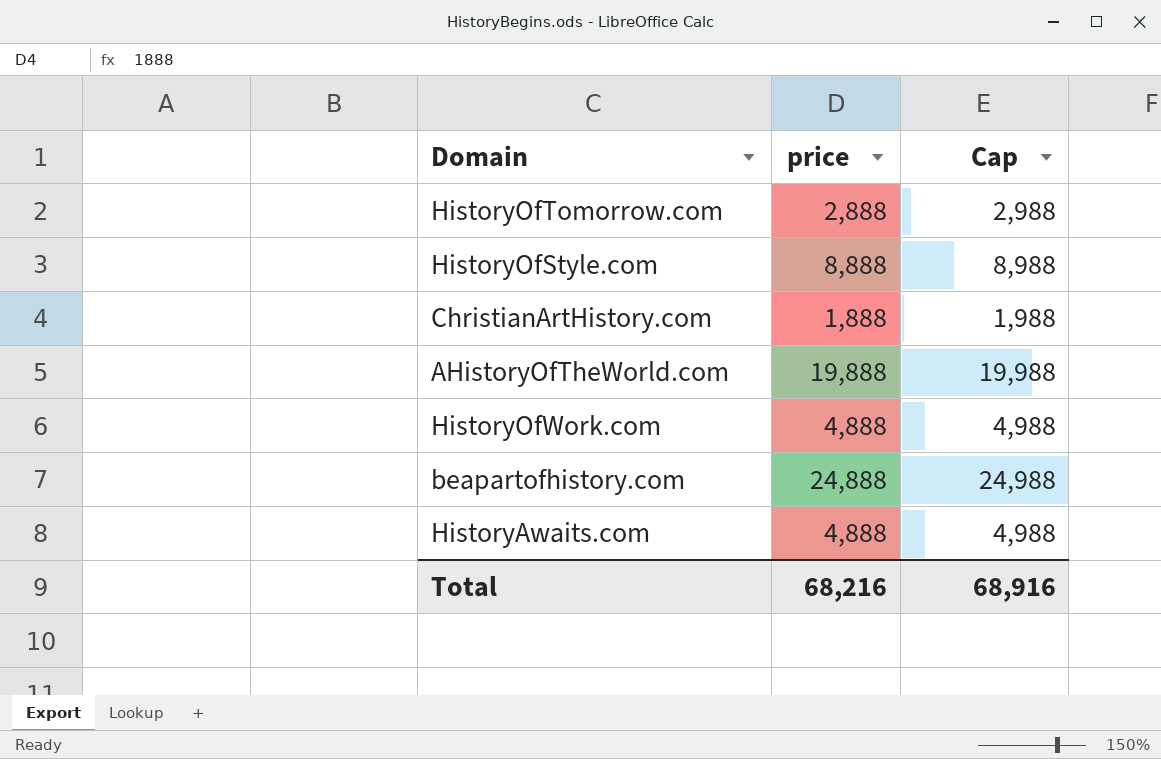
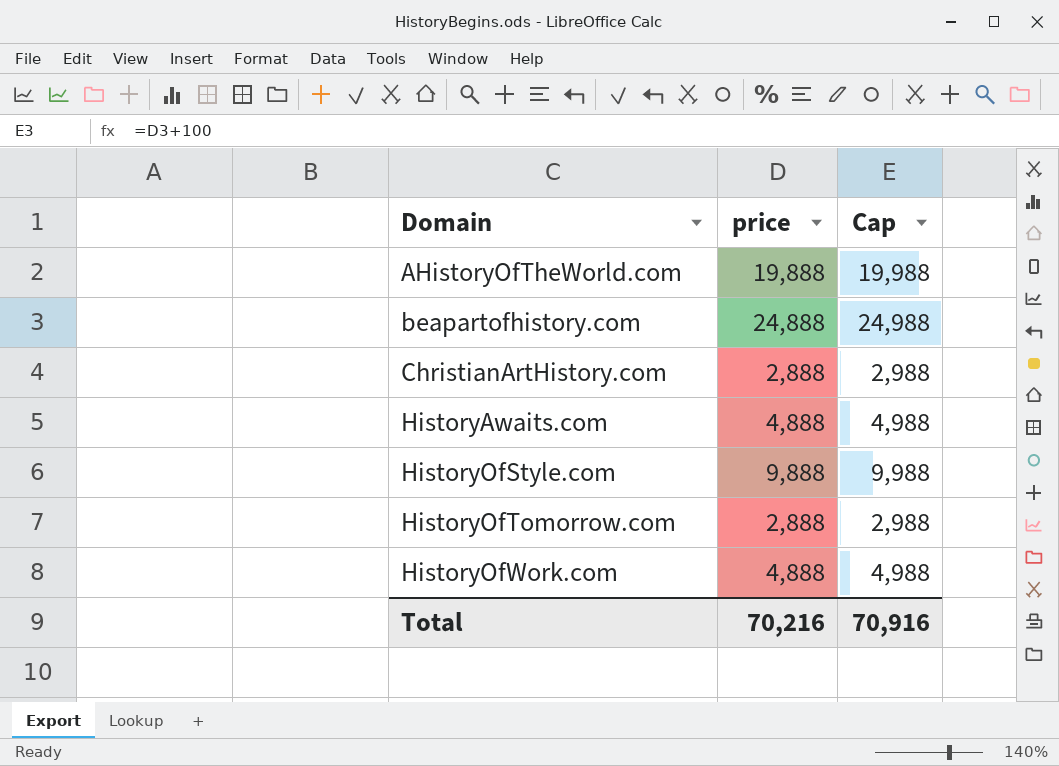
row order: none -> Domain ascending
ChristianArtHistory.com | price: 1,888 -> 2,888
ChristianArtHistory.com | Cap: 1,988 -> 2,988
HistoryOfStyle.com | price: 8,888 -> 9,888
HistoryOfStyle.com | Cap: 8,988 -> 9,988
Total | price: 68,216 -> 70,216
Total | Cap: 68,916 -> 70,916

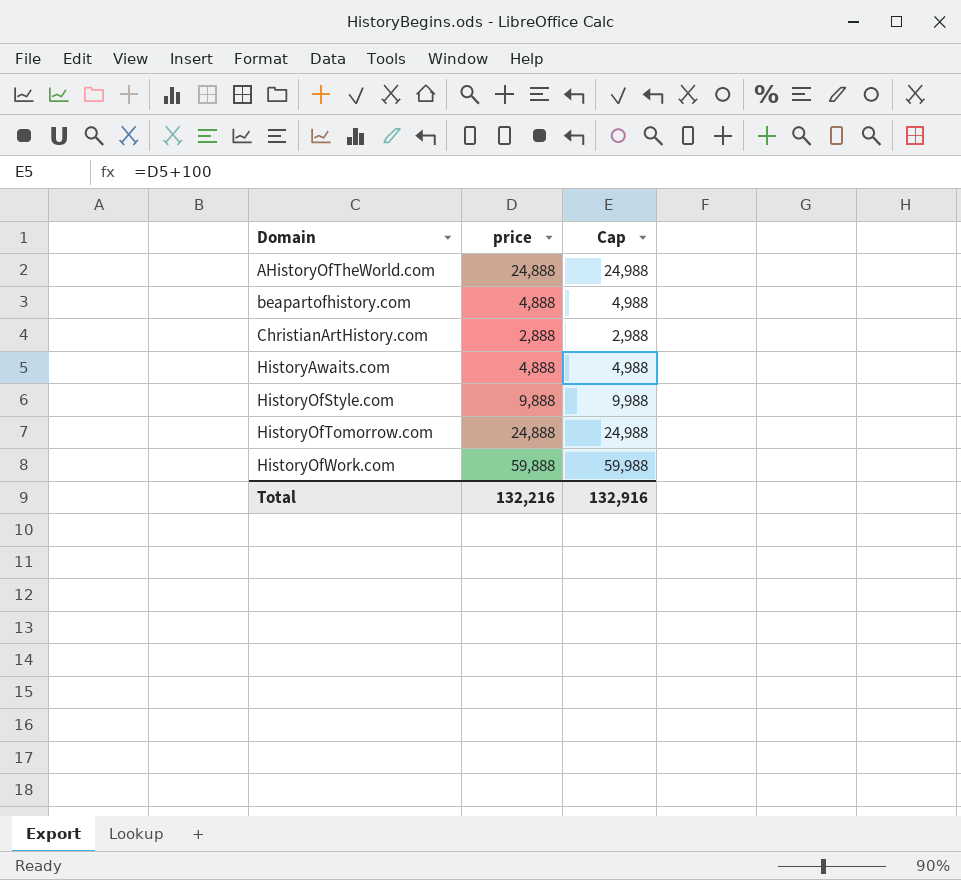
AHistoryOfTheWorld.com | price: 19,888 -> 24,888
AHistoryOfTheWorld.com | Cap: 19,988 -> 24,988
beapartofhistory.com | price: 24,888 -> 4,888
beapartofhistory.com | Cap: 24,988 -> 4,988
HistoryOfTomorrow.com | price: 2,888 -> 24,888
HistoryOfTomorrow.com | Cap: 2,988 -> 24,988
HistoryOfWork.com | price: 4,888 -> 59,888
HistoryOfWork.com | Cap: 4,988 -> 59,988
Total | price: 70,216 -> 132,216
Total | Cap: 70,916 -> 132,916

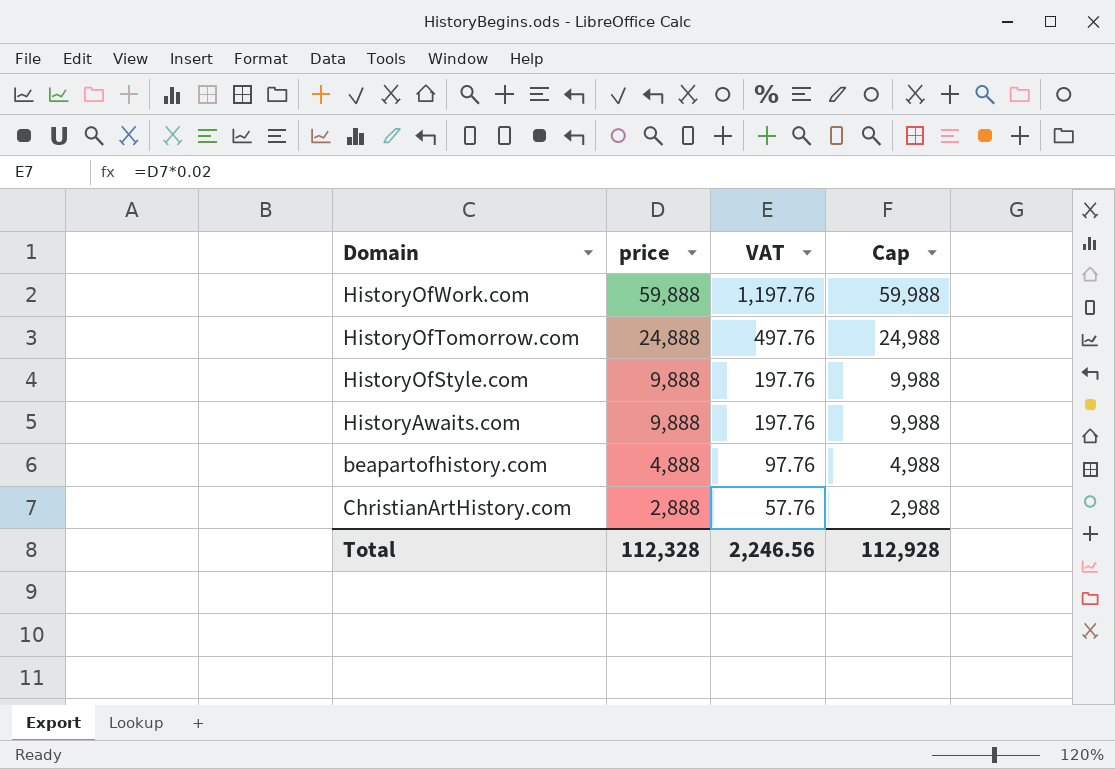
row order: Domain ascending -> price descending
column VAT | formula: none -> [price] * 0.02
row AHistoryOfTheWorld.com: 24,888 | 24,988 -> none
HistoryAwaits.com | price: 4,888 -> 9,888
HistoryAwaits.com | Cap: 4,988 -> 9,988
Total | price: 132,216 -> 112,328
Total | Cap: 132,916 -> 112,928

